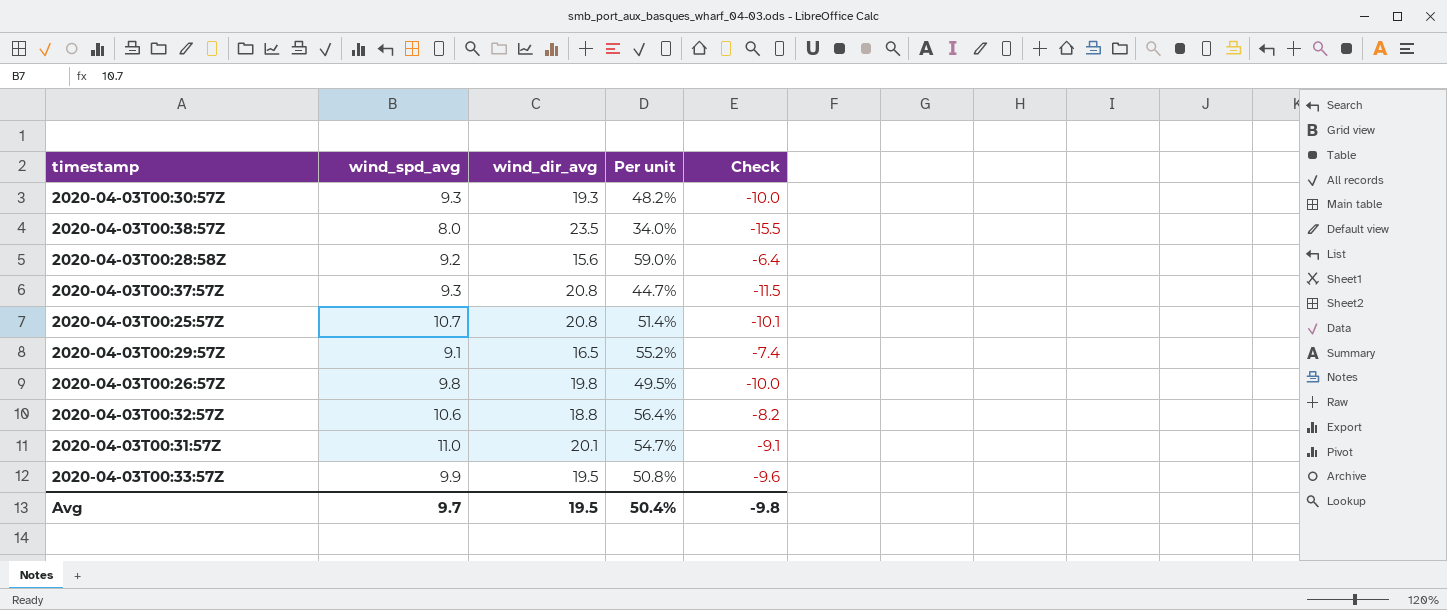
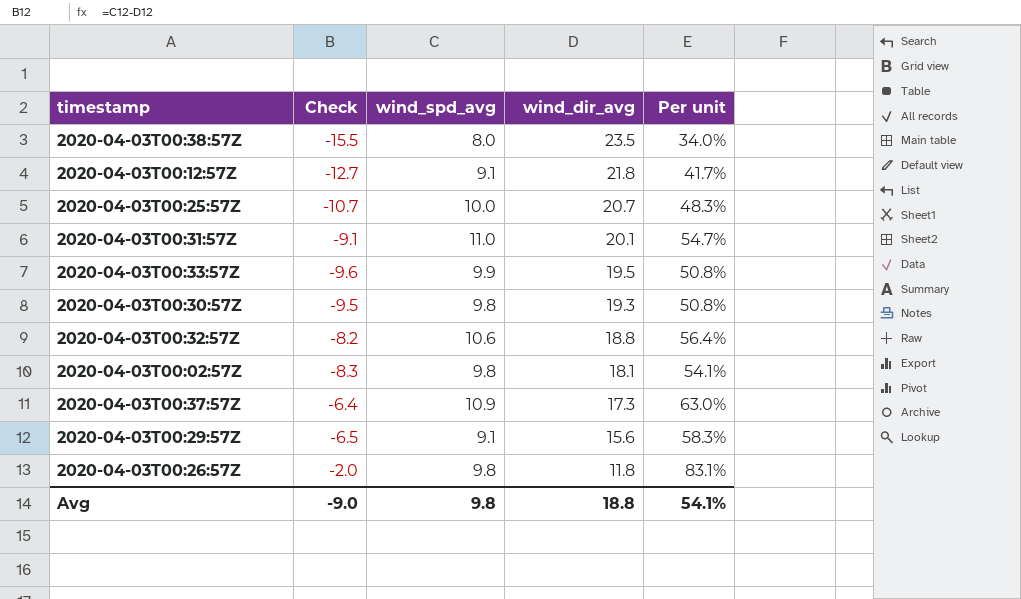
row order: none -> wind_dir_avg descending
column Check | position: 5 -> 2
row 2020-04-03T00:28:58Z: 9.2 | 15.6 | 59.0% | -6.4 -> none
row 2020-04-03T00:12:57Z: none -> -12.7 | 9.1 | 21.8 | 41.7%
2020-04-03T00:25:57Z | Check: -10.1 -> -10.7
2020-04-03T00:25:57Z | wind_spd_avg: 10.7 -> 10.0
2020-04-03T00:25:57Z | wind_dir_avg: 20.8 -> 20.7
2020-04-03T00:25:57Z | Per unit: 51.4% -> 48.3%
2020-04-03T00:30:57Z | Check: -10.0 -> -9.5
2020-04-03T00:30:57Z | wind_spd_avg: 9.3 -> 9.8
2020-04-03T00:30:57Z | Per unit: 48.2% -> 50.8%
row 2020-04-03T00:02:57Z: none -> -8.3 | 9.8 | 18.1 | 54.1%
2020-04-03T00:37:57Z | Check: -11.5 -> -6.4
2020-04-03T00:37:57Z | wind_spd_avg: 9.3 -> 10.9
2020-04-03T00:37:57Z | wind_dir_avg: 20.8 -> 17.3
2020-04-03T00:37:57Z | Per unit: 44.7% -> 63.0%
2020-04-03T00:29:57Z | Check: -7.4 -> -6.5
2020-04-03T00:29:57Z | wind_dir_avg: 16.5 -> 15.6
2020-04-03T00:29:57Z | Per unit: 55.2% -> 58.3%
2020-04-03T00:26:57Z | Check: -10.0 -> -2.0
2020-04-03T00:26:57Z | wind_dir_avg: 19.8 -> 11.8
2020-04-03T00:26:57Z | Per unit: 49.5% -> 83.1%
Avg | Check: -9.8 -> -9.0
Avg | wind_spd_avg: 9.7 -> 9.8
Avg | wind_dir_avg: 19.5 -> 18.8
Avg | Per unit: 50.4% -> 54.1%

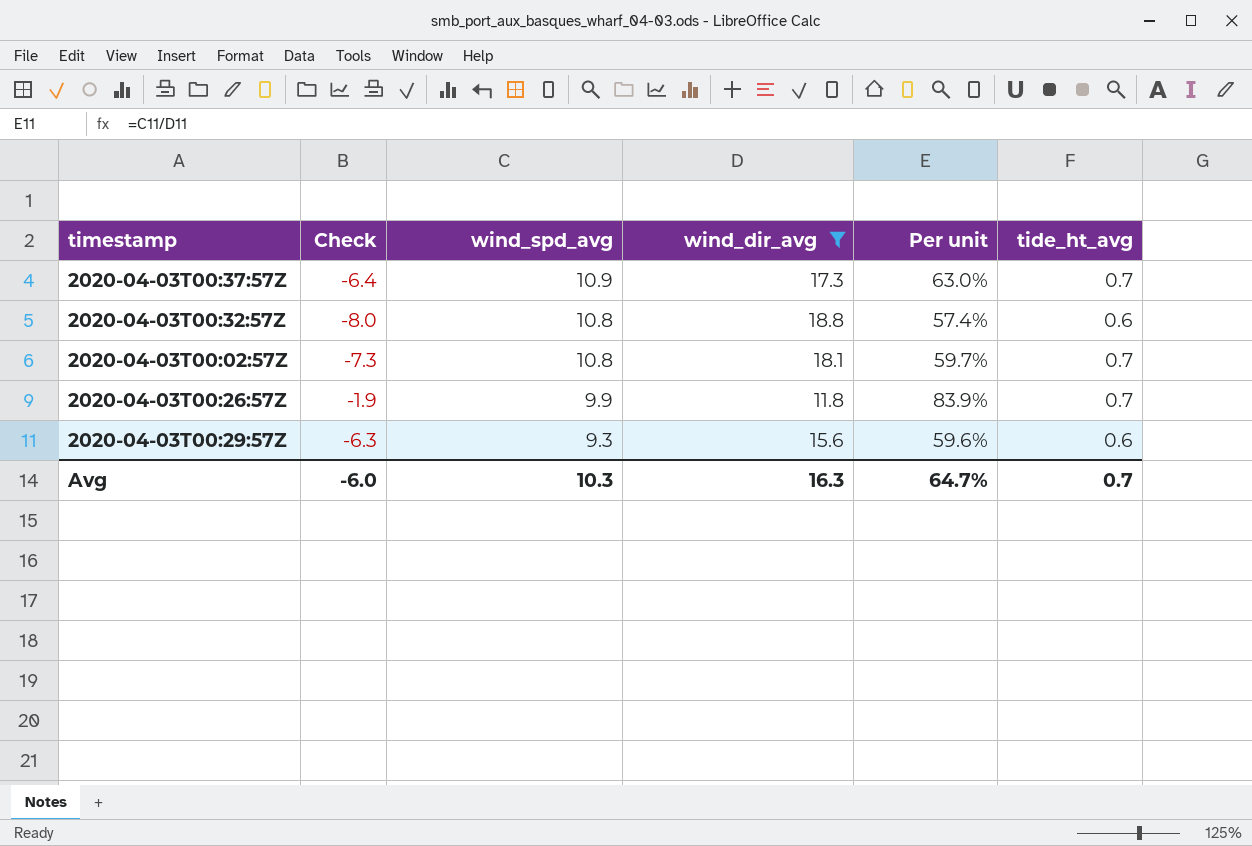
filter: none -> wind_dir_avg <= 18.8
row order: wind_dir_avg descending -> wind_spd_avg descending
column tide_ht_avg | position: none -> 6
2020-04-03T00:32:57Z | Check: -8.2 -> -8.0
2020-04-03T00:32:57Z | wind_spd_avg: 10.6 -> 10.8
2020-04-03T00:32:57Z | Per unit: 56.4% -> 57.4%
2020-04-03T00:02:57Z | Check: -8.3 -> -7.3
2020-04-03T00:02:57Z | wind_spd_avg: 9.8 -> 10.8
2020-04-03T00:02:57Z | Per unit: 54.1% -> 59.7%
2020-04-03T00:26:57Z | Check: -2.0 -> -1.9
2020-04-03T00:26:57Z | wind_spd_avg: 9.8 -> 9.9
2020-04-03T00:26:57Z | Per unit: 83.1% -> 83.9%
2020-04-03T00:29:57Z | Check: -6.5 -> -6.3
2020-04-03T00:29:57Z | wind_spd_avg: 9.1 -> 9.3
2020-04-03T00:29:57Z | Per unit: 58.3% -> 59.6%
Avg | Check: -9.0 -> -6.0
Avg | wind_spd_avg: 9.8 -> 10.3
Avg | wind_dir_avg: 18.8 -> 16.3
Avg | Per unit: 54.1% -> 64.7%

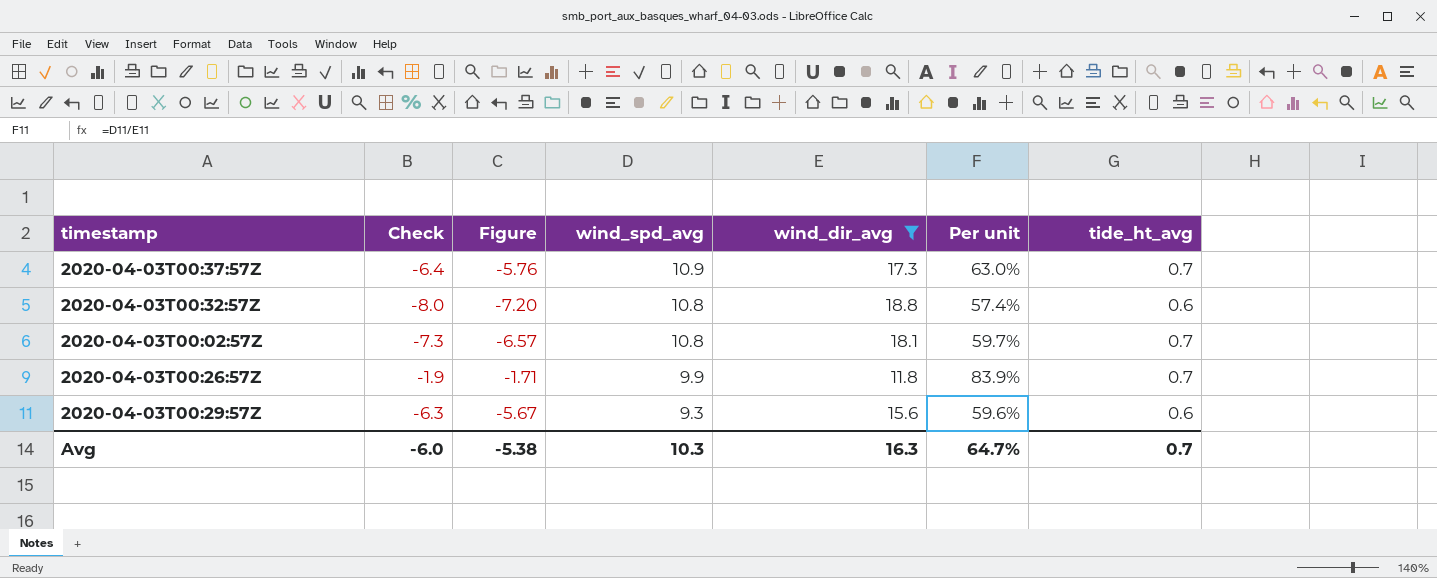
column Figure | formula: none -> [Check] * 0.9

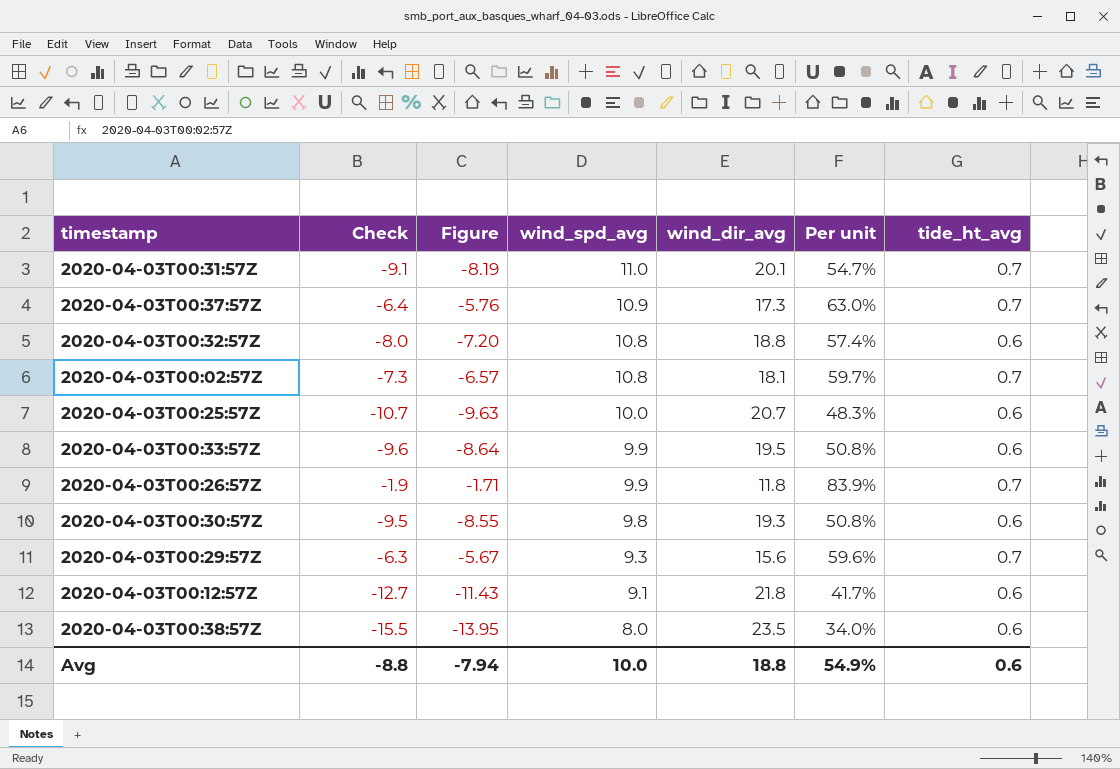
filter: wind_dir_avg <= 18.8 -> none
2020-04-03T00:29:57Z | tide_ht_avg: 0.6 -> 0.7
Avg | Check: -6.0 -> -8.8
Avg | Figure: -5.38 -> -7.94
Avg | wind_spd_avg: 10.3 -> 10.0
Avg | wind_dir_avg: 16.3 -> 18.8
Avg | Per unit: 64.7% -> 54.9%
Avg | tide_ht_avg: 0.7 -> 0.6

